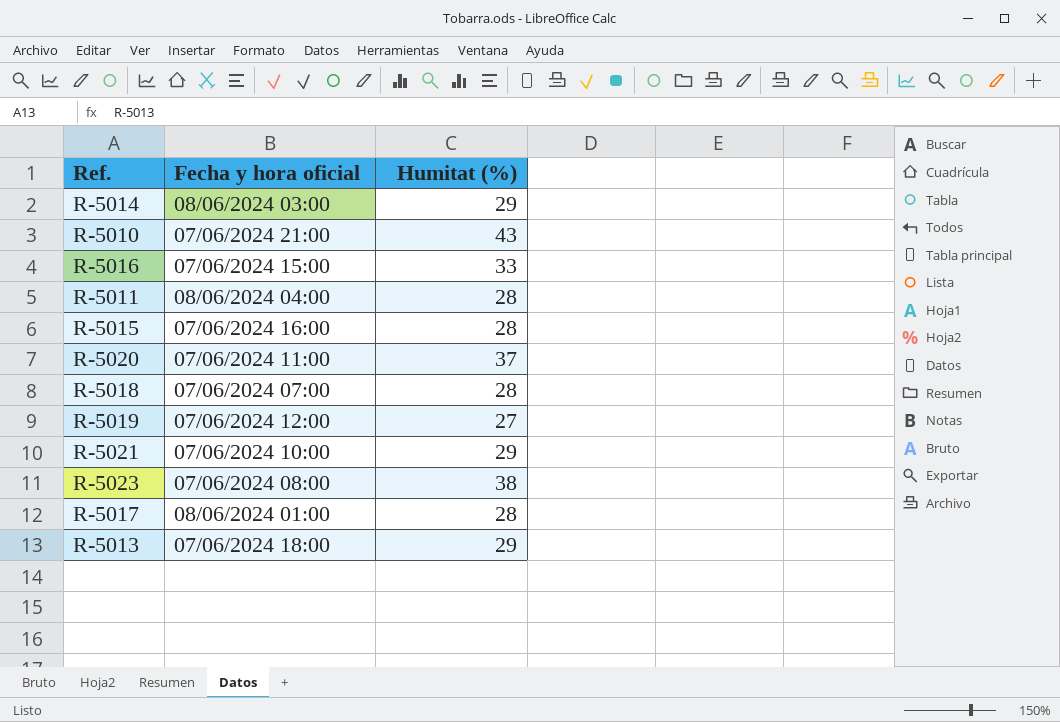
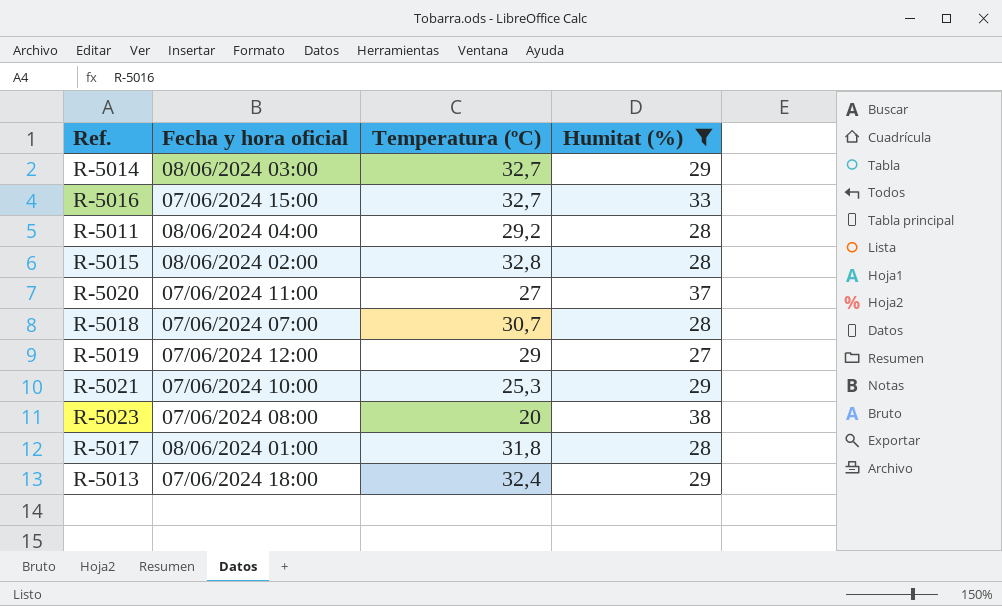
filter: none -> Humitat (%) != 43
column Temperatura (ºC) | position: none -> 3
R-5015 | Fecha y hora oficial: 07/06/2024 16:00 -> 08/06/2024 02:00

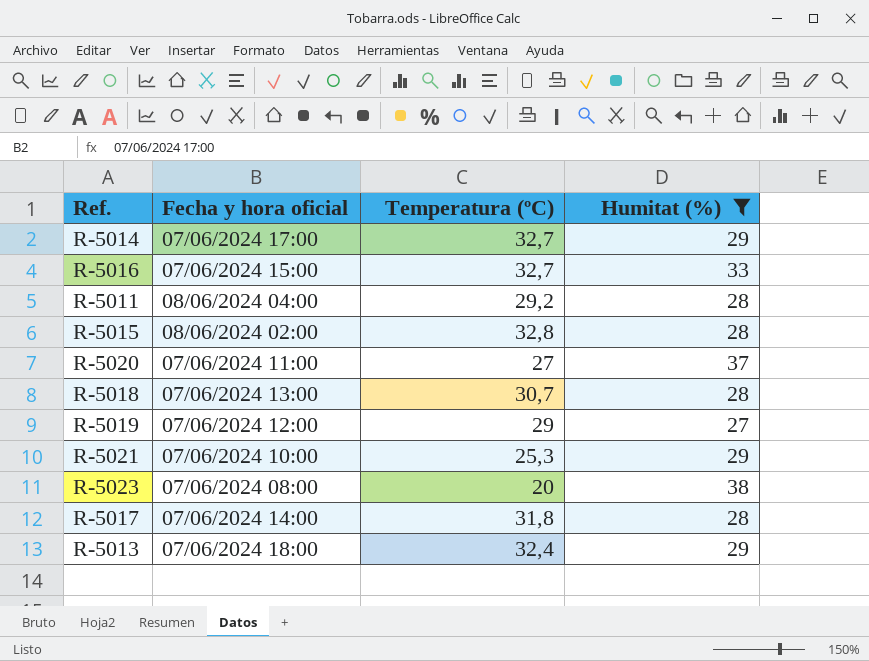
R-5014 | Fecha y hora oficial: 08/06/2024 03:00 -> 07/06/2024 17:00
R-5018 | Fecha y hora oficial: 07/06/2024 07:00 -> 07/06/2024 13:00
R-5017 | Fecha y hora oficial: 08/06/2024 01:00 -> 07/06/2024 14:00

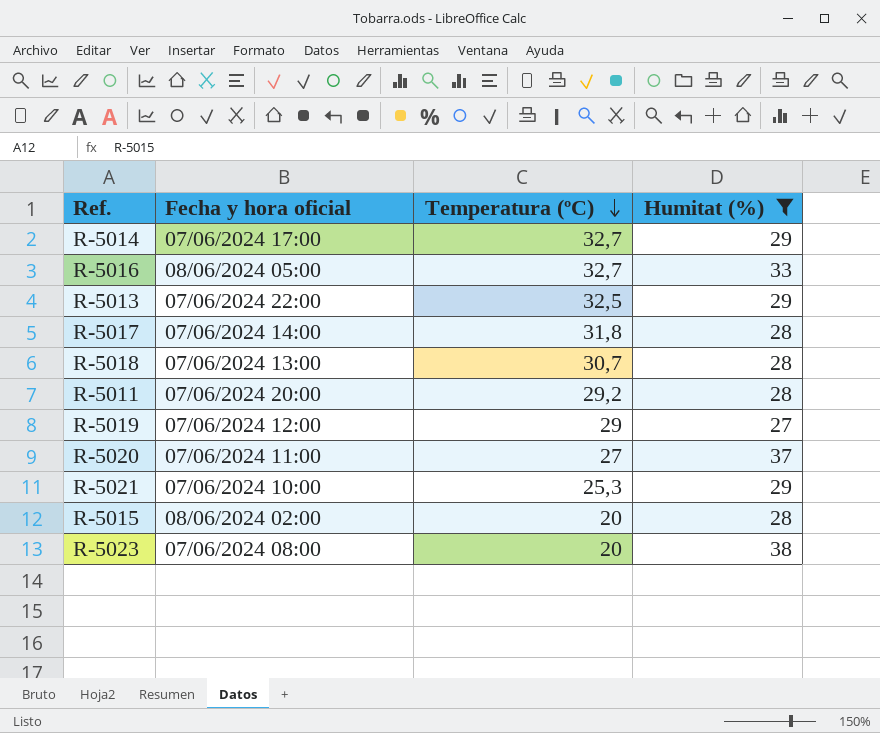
row order: none -> Temperatura (ºC) descending
R-5016 | Fecha y hora oficial: 07/06/2024 15:00 -> 08/06/2024 05:00
R-5013 | Fecha y hora oficial: 07/06/2024 18:00 -> 07/06/2024 22:00
R-5013 | Temperatura (ºC): 32,4 -> 32,5
R-5011 | Fecha y hora oficial: 08/06/2024 04:00 -> 07/06/2024 20:00
R-5015 | Temperatura (ºC): 32,8 -> 20

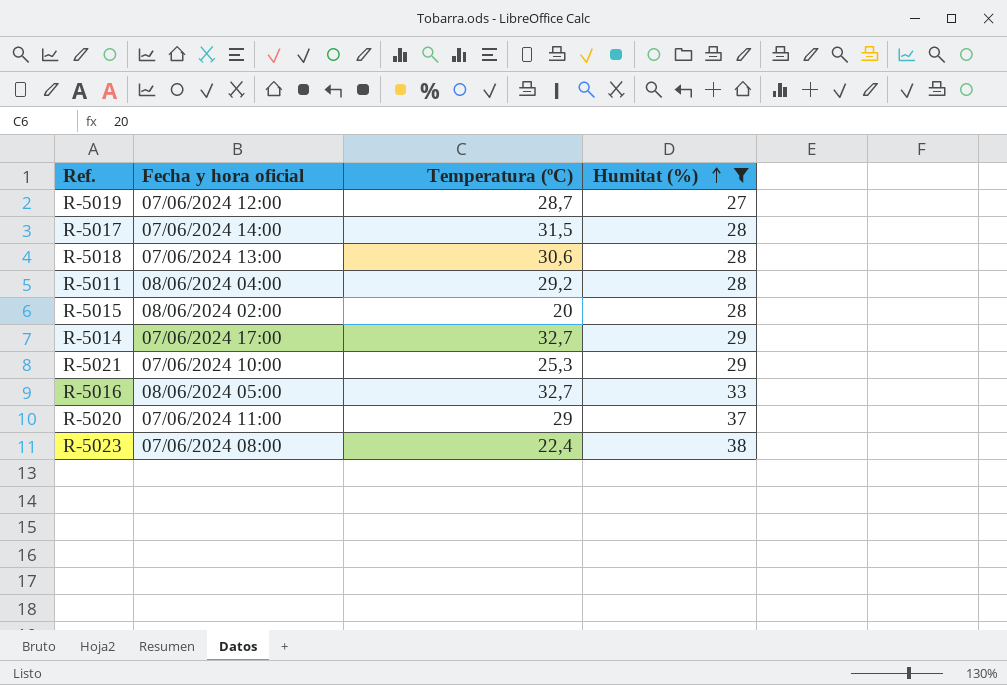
row order: Temperatura (ºC) descending -> Humitat (%) ascending
row R-5013: 07/06/2024 22:00 | 32,5 | 29 -> none
R-5019 | Temperatura (ºC): 29 -> 28,7
R-5017 | Temperatura (ºC): 31,8 -> 31,5
R-5018 | Temperatura (ºC): 30,7 -> 30,6
R-5011 | Fecha y hora oficial: 07/06/2024 20:00 -> 08/06/2024 04:00
R-5020 | Temperatura (ºC): 27 -> 29
R-5023 | Temperatura (ºC): 20 -> 22,4

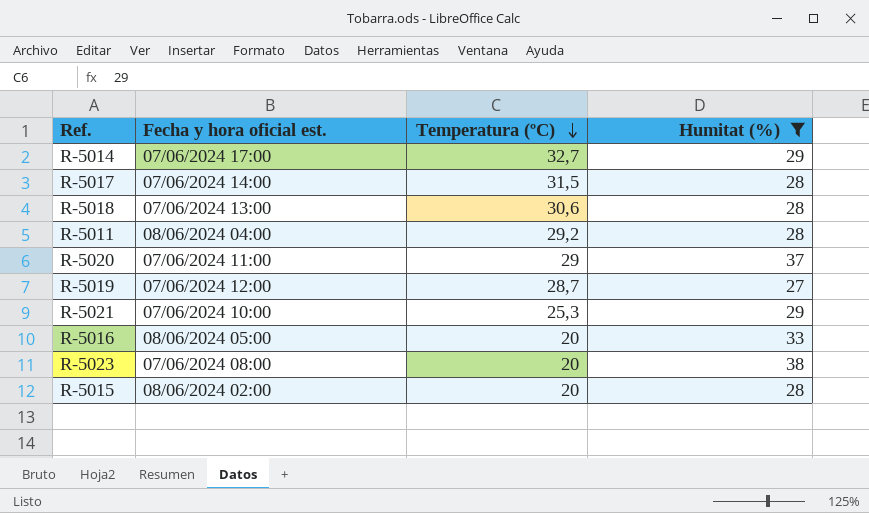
row order: Humitat (%) ascending -> Temperatura (ºC) descending
column name: Fecha y hora oficial -> Fecha y hora oficial est.
R-5016 | Temperatura (ºC): 32,7 -> 20
R-5023 | Temperatura (ºC): 22,4 -> 20

